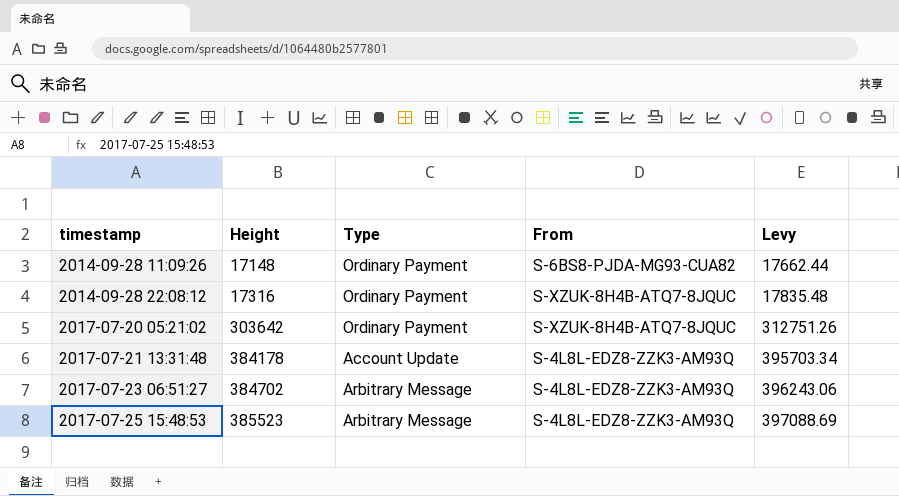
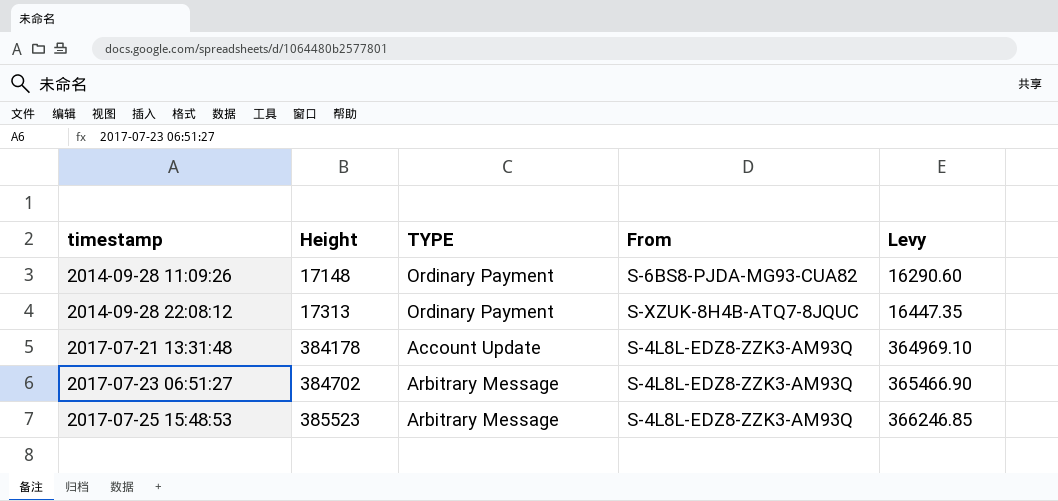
column name: Type -> TYPE
column Levy | formula: [Height] * 1.03 -> [Height] * 0.95
row 2017-07-20 05:21:02: 303642 | Ordinary Payment | S-XZUK-8H4B-ATQ7-8JQUC | 312751.26 -> none
2014-09-28 22:08:12 | Height: 17316 -> 17313

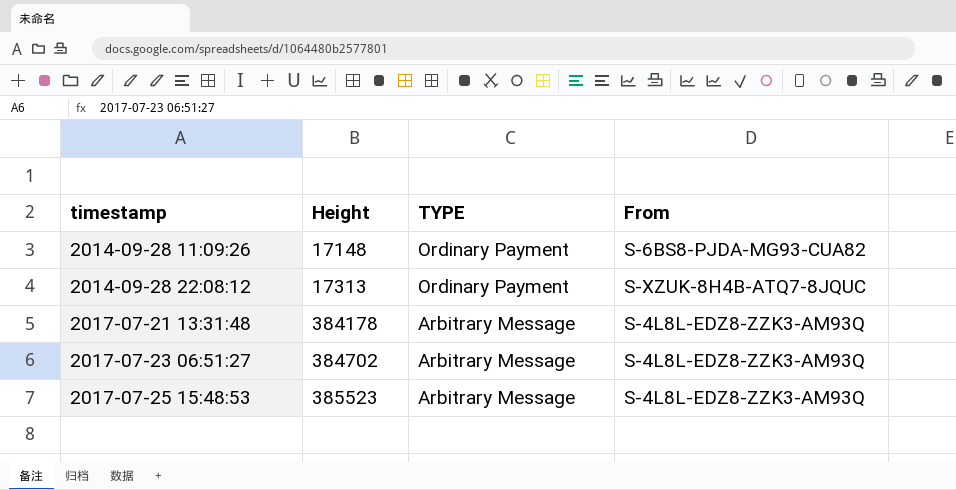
column Levy | formula: [Height] * 0.95 -> none
2017-07-21 13:31:48 | TYPE: Account Update -> Arbitrary Message

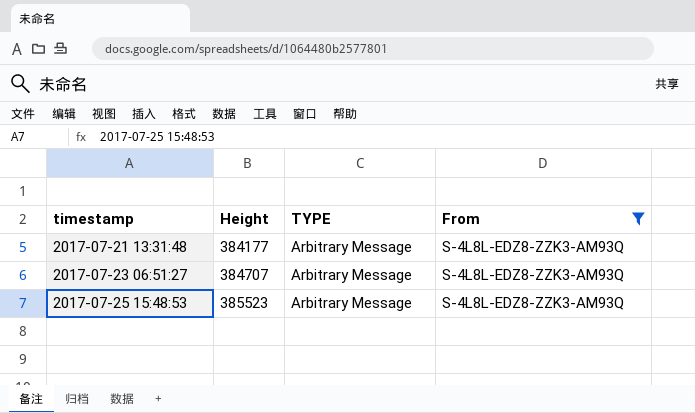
filter: none -> From = S-4L8L-EDZ8-ZZK3-AM93Q
2017-07-21 13:31:48 | Height: 384178 -> 384177
2017-07-23 06:51:27 | Height: 384702 -> 384707

